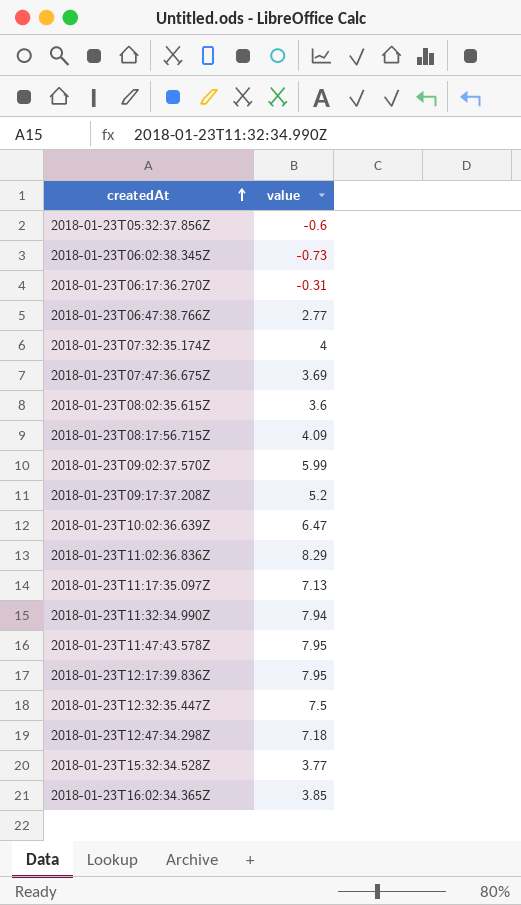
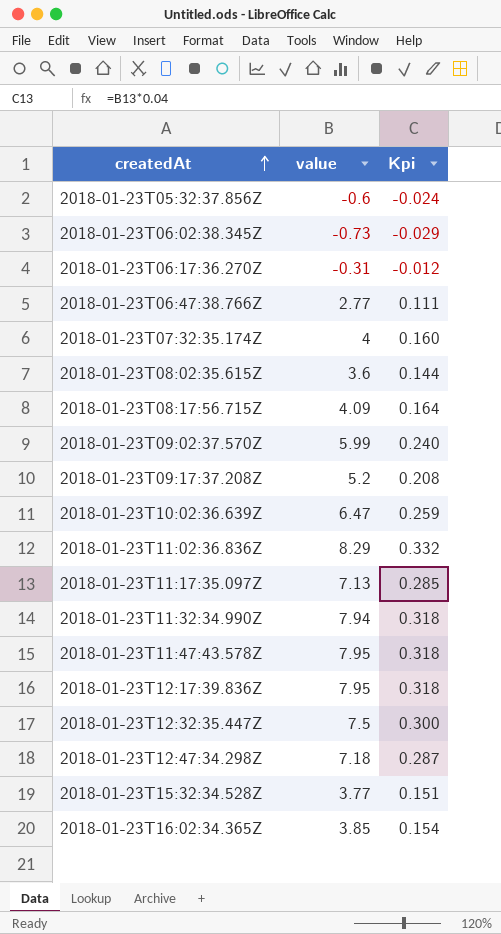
column Kpi | formula: none -> [value] * 0.04
row 2018-01-23T07:47:36.675Z: 3.69 -> none

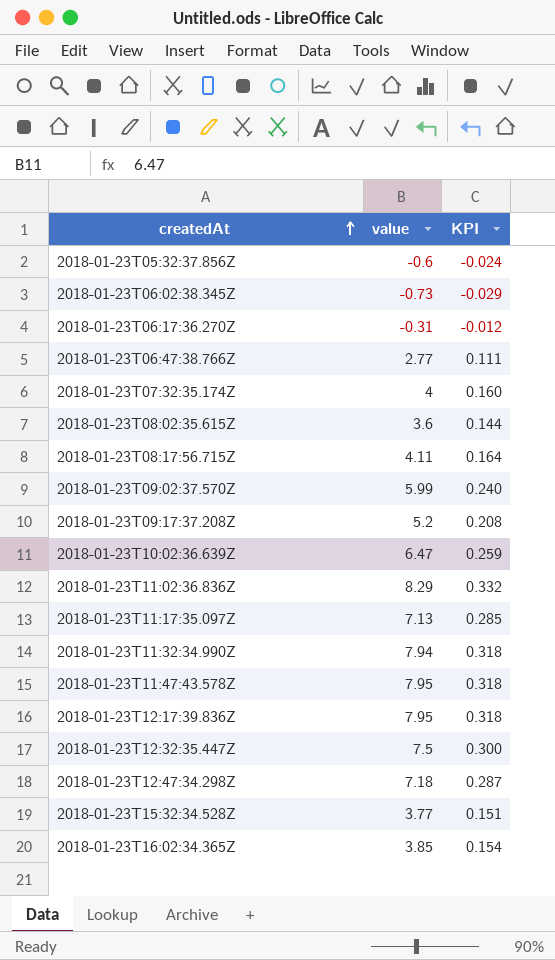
column name: Kpi -> KPI
2018-01-23T08:17:56.715Z | value: 4.09 -> 4.11

